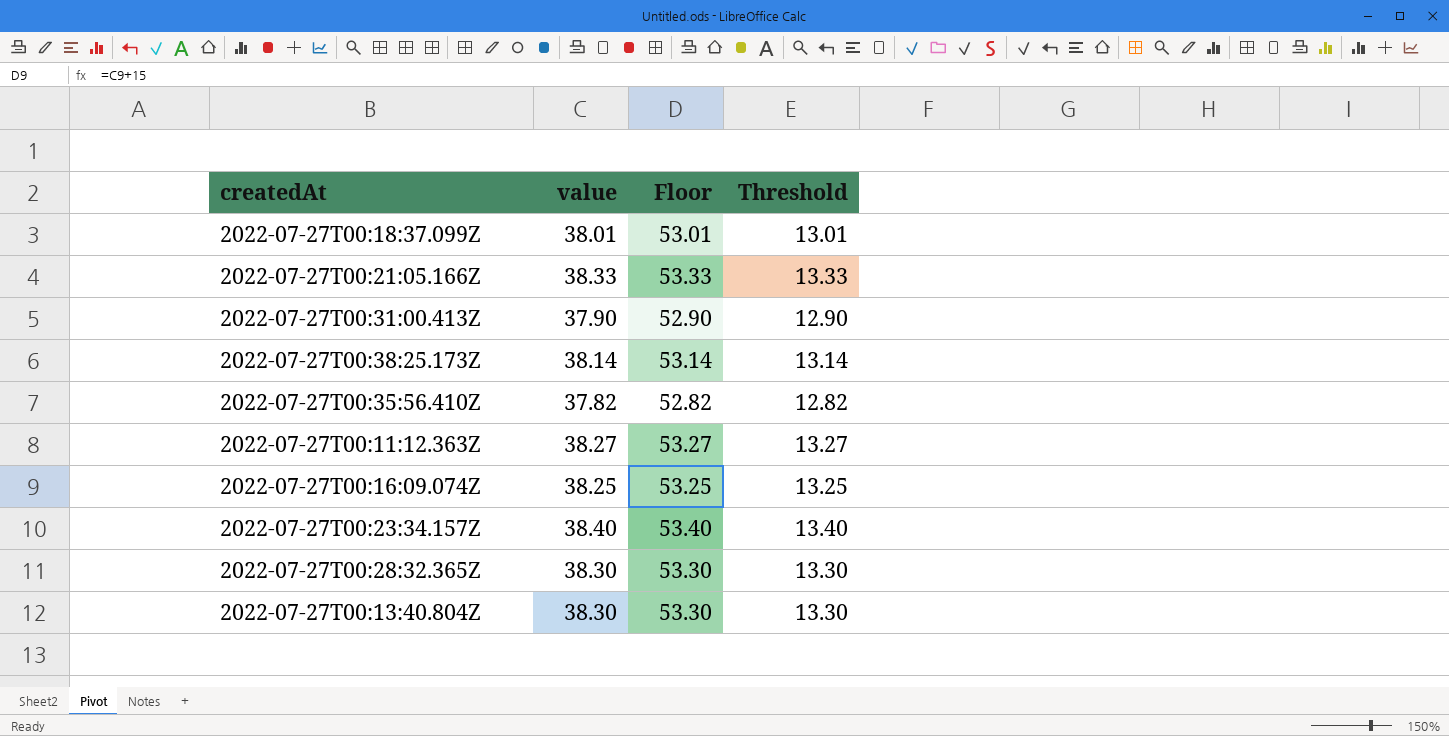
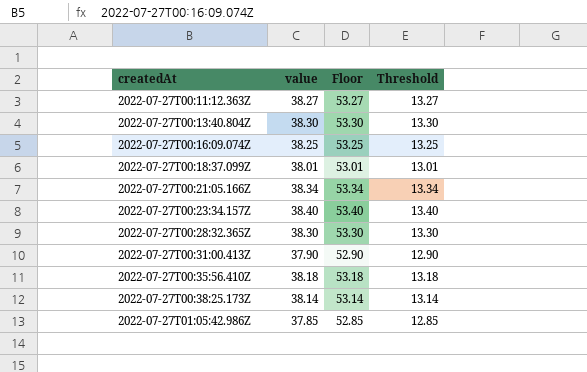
row order: none -> createdAt ascending
2022-07-27T00:21:05.166Z | value: 38.33 -> 38.34
2022-07-27T00:21:05.166Z | Floor: 53.33 -> 53.34
2022-07-27T00:21:05.166Z | Threshold: 13.33 -> 13.34
2022-07-27T00:35:56.410Z | value: 37.82 -> 38.18
2022-07-27T00:35:56.410Z | Floor: 52.82 -> 53.18
2022-07-27T00:35:56.410Z | Threshold: 12.82 -> 13.18
row 2022-07-27T01:05:42.986Z: none -> 37.85 | 52.85 | 12.85

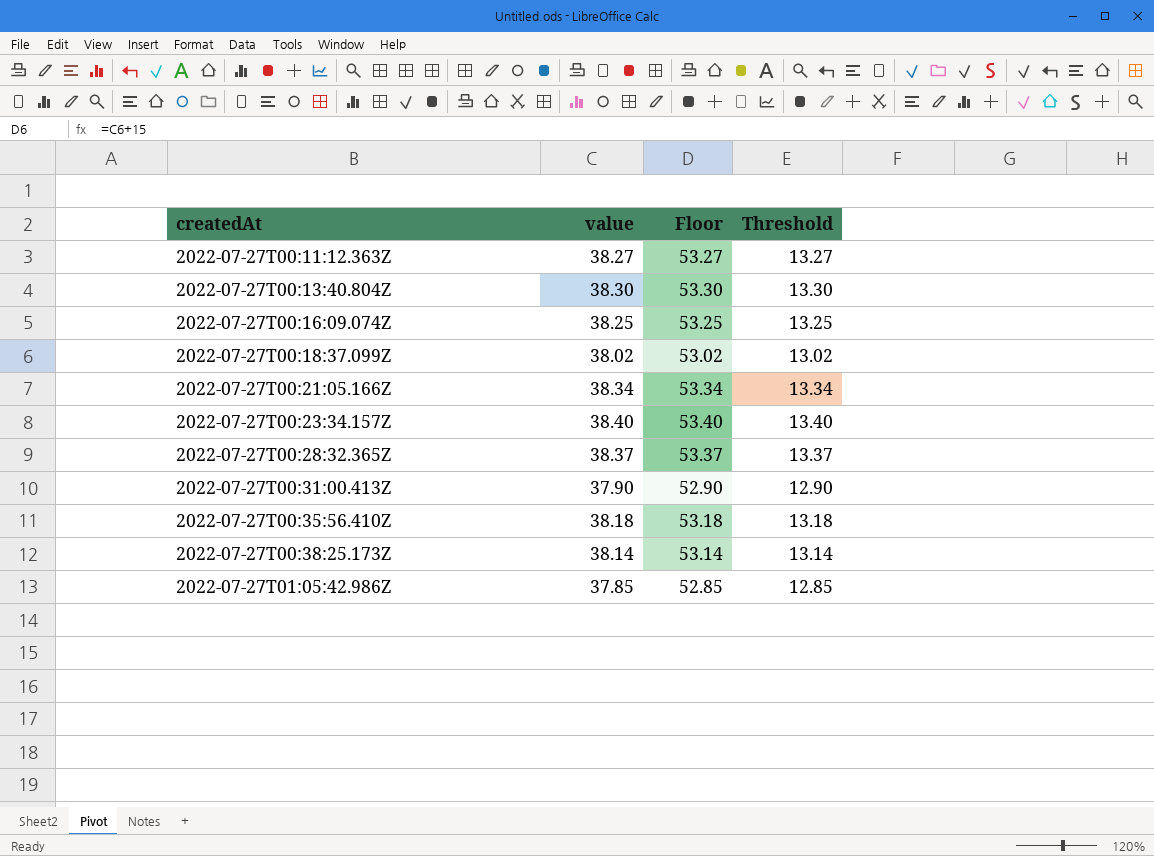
2022-07-27T00:18:37.099Z | value: 38.01 -> 38.02
2022-07-27T00:18:37.099Z | Floor: 53.01 -> 53.02
2022-07-27T00:18:37.099Z | Threshold: 13.01 -> 13.02
2022-07-27T00:28:32.365Z | value: 38.30 -> 38.37
2022-07-27T00:28:32.365Z | Floor: 53.30 -> 53.37
2022-07-27T00:28:32.365Z | Threshold: 13.30 -> 13.37

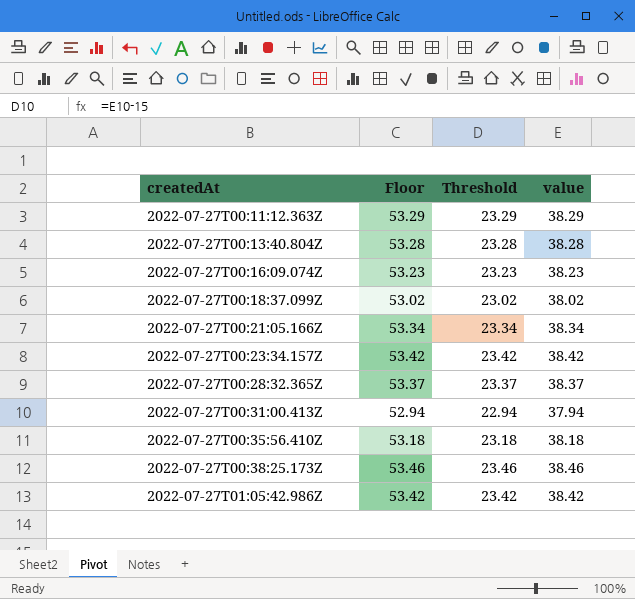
column Threshold | formula: [value] - 25 -> [value] - 15
column value | position: 2 -> 4
2022-07-27T00:11:12.363Z | Floor: 53.27 -> 53.29
2022-07-27T00:11:12.363Z | value: 38.27 -> 38.29
2022-07-27T00:13:40.804Z | Floor: 53.30 -> 53.28
2022-07-27T00:13:40.804Z | value: 38.30 -> 38.28
2022-07-27T00:16:09.074Z | Floor: 53.25 -> 53.23
2022-07-27T00:16:09.074Z | value: 38.25 -> 38.23
2022-07-27T00:23:34.157Z | Floor: 53.40 -> 53.42
2022-07-27T00:23:34.157Z | value: 38.40 -> 38.42
2022-07-27T00:31:00.413Z | Floor: 52.90 -> 52.94
2022-07-27T00:31:00.413Z | value: 37.90 -> 37.94
2022-07-27T00:38:25.173Z | Floor: 53.14 -> 53.46
2022-07-27T00:38:25.173Z | value: 38.14 -> 38.46
2022-07-27T01:05:42.986Z | Floor: 52.85 -> 53.42
2022-07-27T01:05:42.986Z | value: 37.85 -> 38.42

